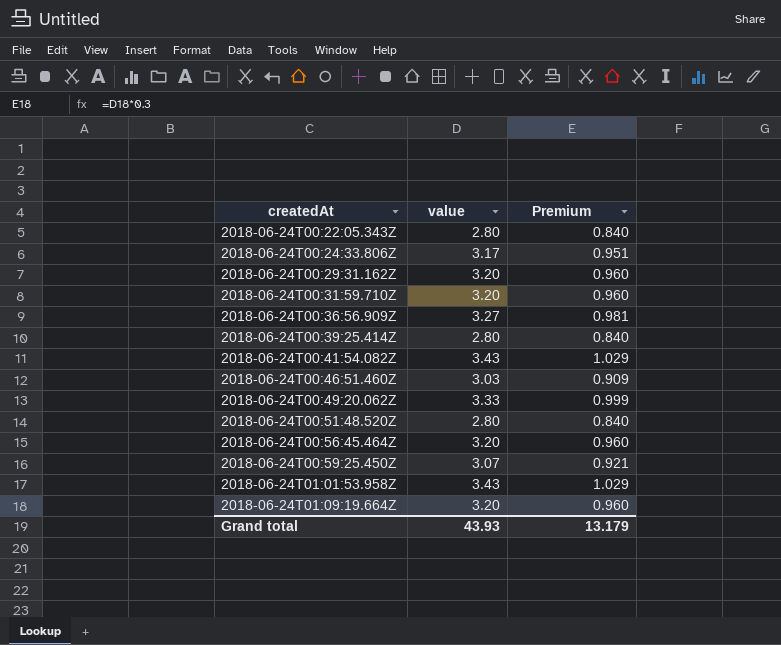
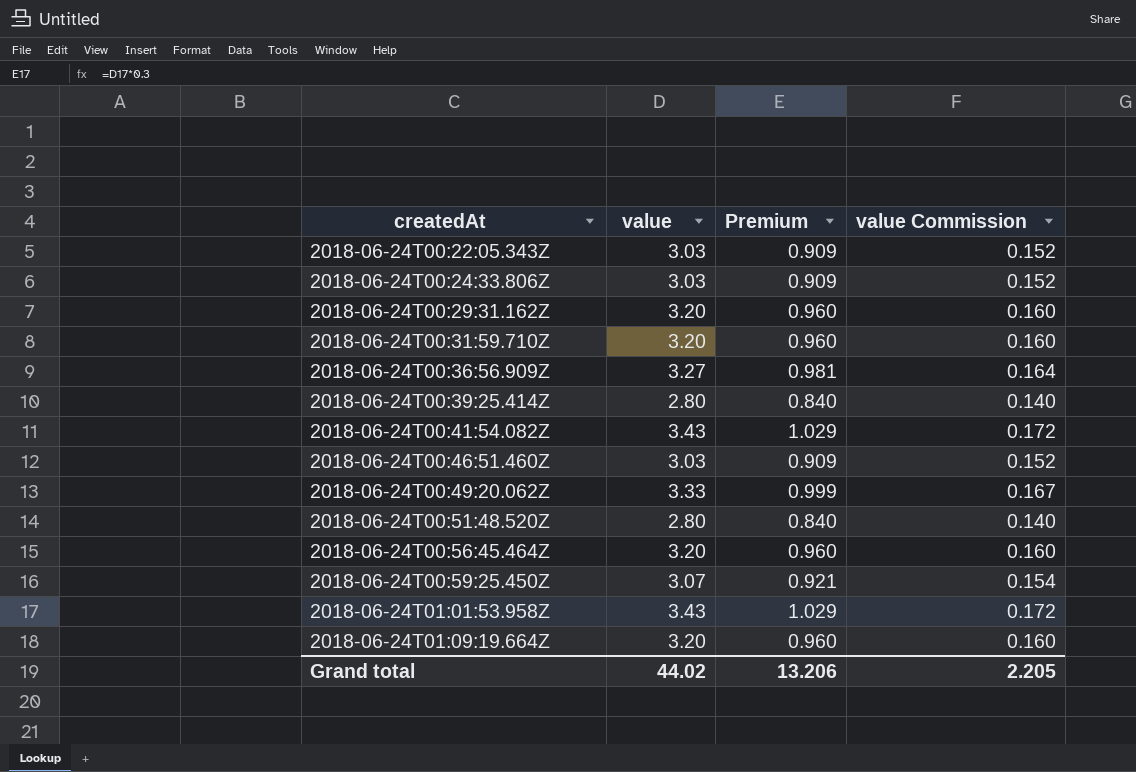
column value Commission | formula: none -> [value] * 0.05
2018-06-24T00:22:05.343Z | value: 2.80 -> 3.03
2018-06-24T00:22:05.343Z | Premium: 0.840 -> 0.909
2018-06-24T00:24:33.806Z | value: 3.17 -> 3.03
2018-06-24T00:24:33.806Z | Premium: 0.951 -> 0.909
Grand total | value: 43.93 -> 44.02
Grand total | Premium: 13.179 -> 13.206

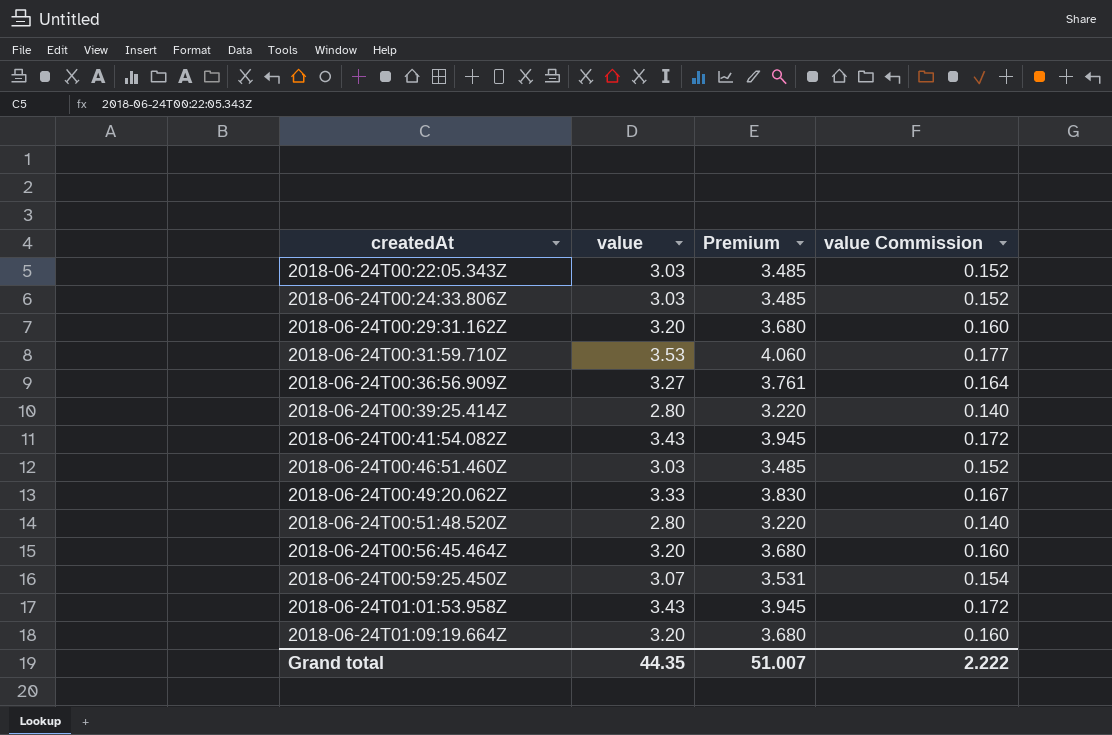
column Premium | formula: [value] * 0.3 -> [value] * 1.15
2018-06-24T00:31:59.710Z | value: 3.20 -> 3.53
2018-06-24T00:31:59.710Z | value Commission: 0.160 -> 0.177
Grand total | value: 44.02 -> 44.35
Grand total | Premium: 13.206 -> 51.007
Grand total | value Commission: 2.205 -> 2.222

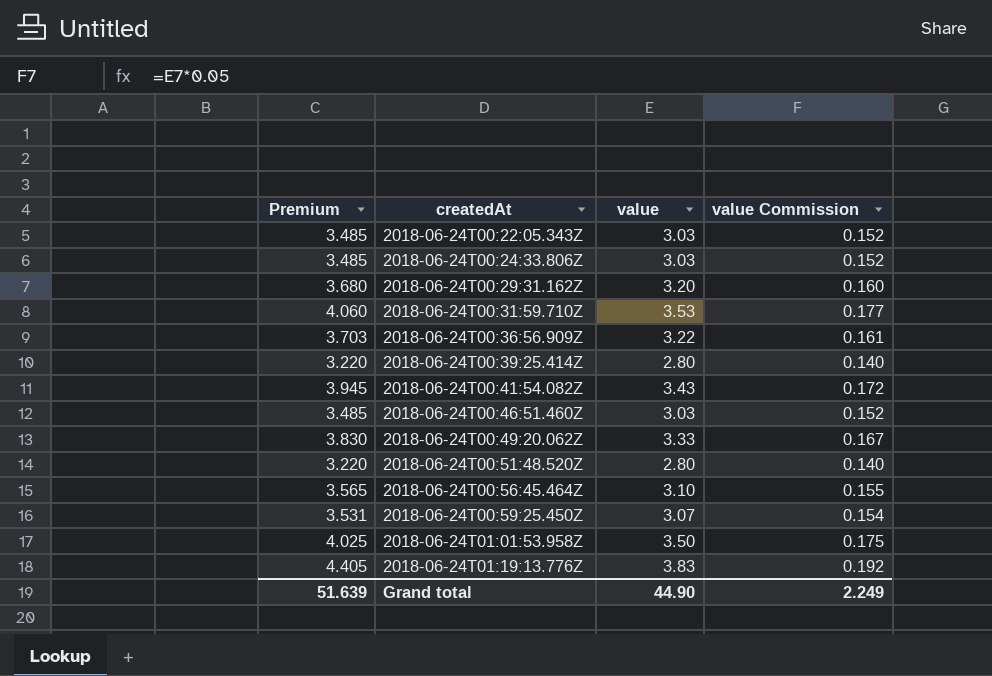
column Premium | position: 3 -> 1
row 2018-06-24T01:09:19.664Z: 3.20 | 3.680 | 0.160 -> none
2018-06-24T00:36:56.909Z | Premium: 3.761 -> 3.703
2018-06-24T00:36:56.909Z | value: 3.27 -> 3.22
2018-06-24T00:36:56.909Z | value Commission: 0.164 -> 0.161
2018-06-24T00:56:45.464Z | Premium: 3.680 -> 3.565
2018-06-24T00:56:45.464Z | value: 3.20 -> 3.10
2018-06-24T00:56:45.464Z | value Commission: 0.160 -> 0.155
2018-06-24T01:01:53.958Z | Premium: 3.945 -> 4.025
2018-06-24T01:01:53.958Z | value: 3.43 -> 3.50
2018-06-24T01:01:53.958Z | value Commission: 0.172 -> 0.175
row 2018-06-24T01:19:13.776Z: none -> 4.405 | 3.83 | 0.192
Grand total | Premium: 51.007 -> 51.639
Grand total | value: 44.35 -> 44.90
Grand total | value Commission: 2.222 -> 2.249

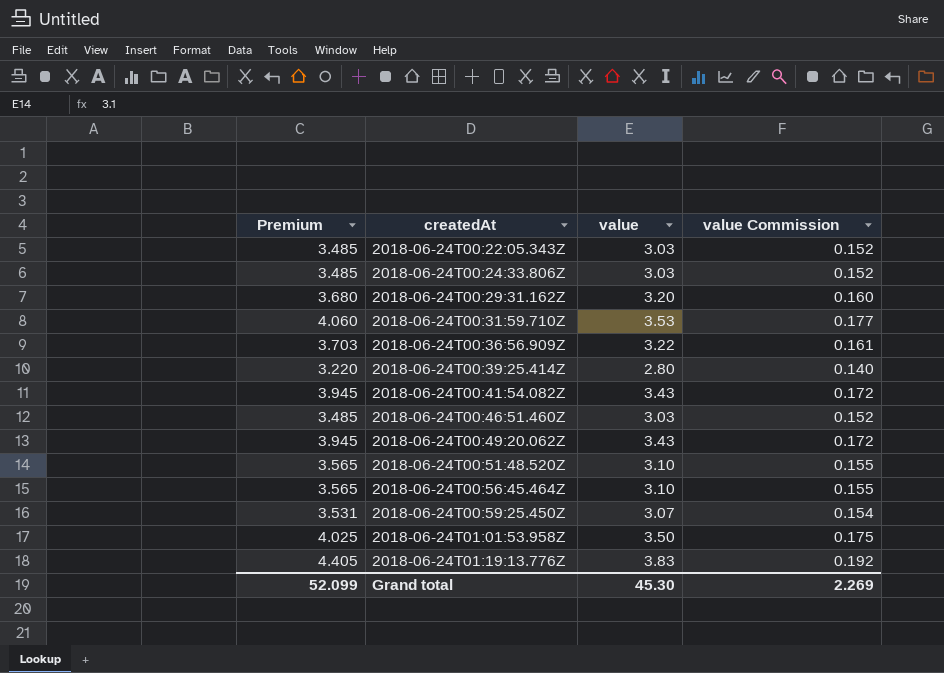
2018-06-24T00:49:20.062Z | Premium: 3.830 -> 3.945
2018-06-24T00:49:20.062Z | value: 3.33 -> 3.43
2018-06-24T00:49:20.062Z | value Commission: 0.167 -> 0.172
2018-06-24T00:51:48.520Z | Premium: 3.220 -> 3.565
2018-06-24T00:51:48.520Z | value: 2.80 -> 3.10
2018-06-24T00:51:48.520Z | value Commission: 0.140 -> 0.155
Grand total | Premium: 51.639 -> 52.099
Grand total | value: 44.90 -> 45.30
Grand total | value Commission: 2.249 -> 2.269

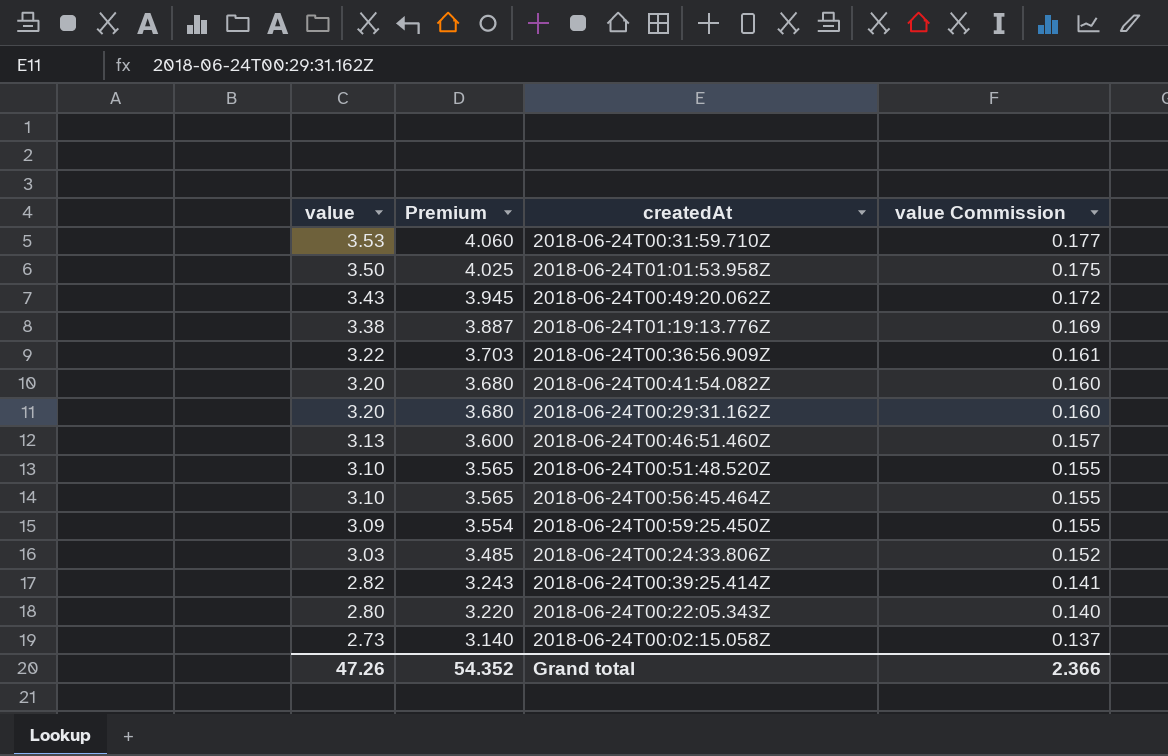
row order: createdAt ascending -> value descending
column value | position: 3 -> 1
2018-06-24T01:19:13.776Z | value: 3.83 -> 3.38
2018-06-24T01:19:13.776Z | Premium: 4.405 -> 3.887
2018-06-24T01:19:13.776Z | value Commission: 0.192 -> 0.169
2018-06-24T00:41:54.082Z | value: 3.43 -> 3.20
2018-06-24T00:41:54.082Z | Premium: 3.945 -> 3.680
2018-06-24T00:41:54.082Z | value Commission: 0.172 -> 0.160
2018-06-24T00:46:51.460Z | value: 3.03 -> 3.13
2018-06-24T00:46:51.460Z | Premium: 3.485 -> 3.600
2018-06-24T00:46:51.460Z | value Commission: 0.152 -> 0.157
2018-06-24T00:59:25.450Z | value: 3.07 -> 3.09
2018-06-24T00:59:25.450Z | Premium: 3.531 -> 3.554
2018-06-24T00:59:25.450Z | value Commission: 0.154 -> 0.155
2018-06-24T00:39:25.414Z | value: 2.80 -> 2.82
2018-06-24T00:39:25.414Z | Premium: 3.220 -> 3.243
2018-06-24T00:39:25.414Z | value Commission: 0.140 -> 0.141
2018-06-24T00:22:05.343Z | value: 3.03 -> 2.80
2018-06-24T00:22:05.343Z | Premium: 3.485 -> 3.220
2018-06-24T00:22:05.343Z | value Commission: 0.152 -> 0.140
row 2018-06-24T00:02:15.058Z: none -> 2.73 | 3.140 | 0.137
Grand total | value: 45.30 -> 47.26
Grand total | Premium: 52.099 -> 54.352
Grand total | value Commission: 2.269 -> 2.366

